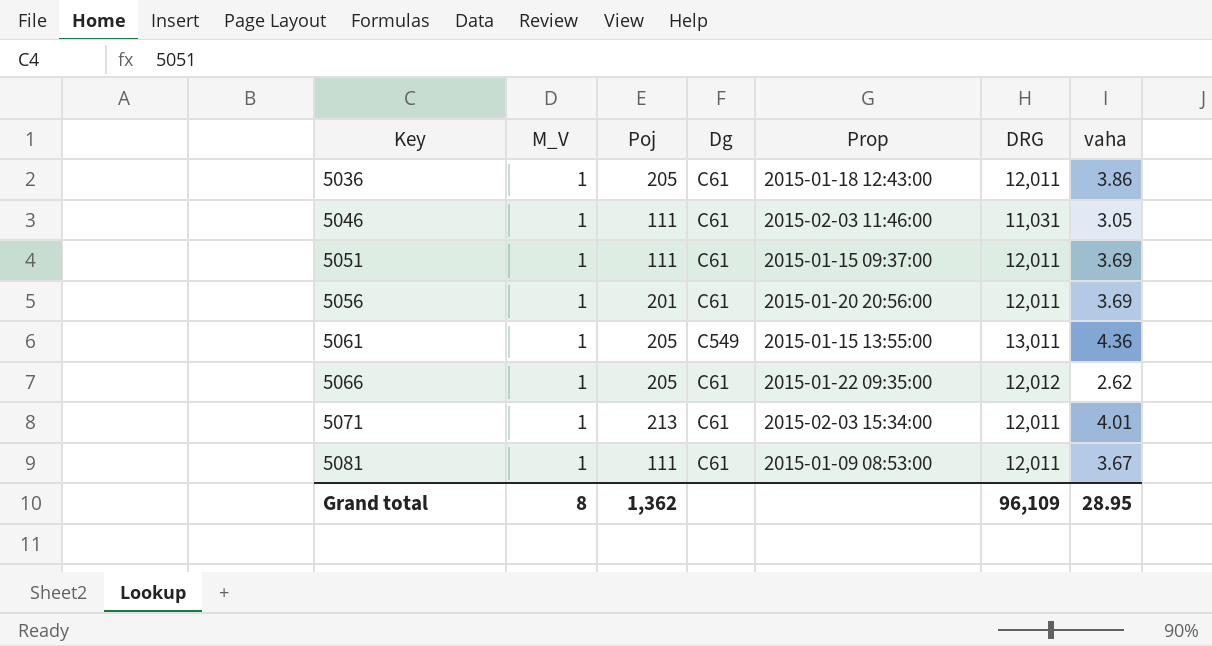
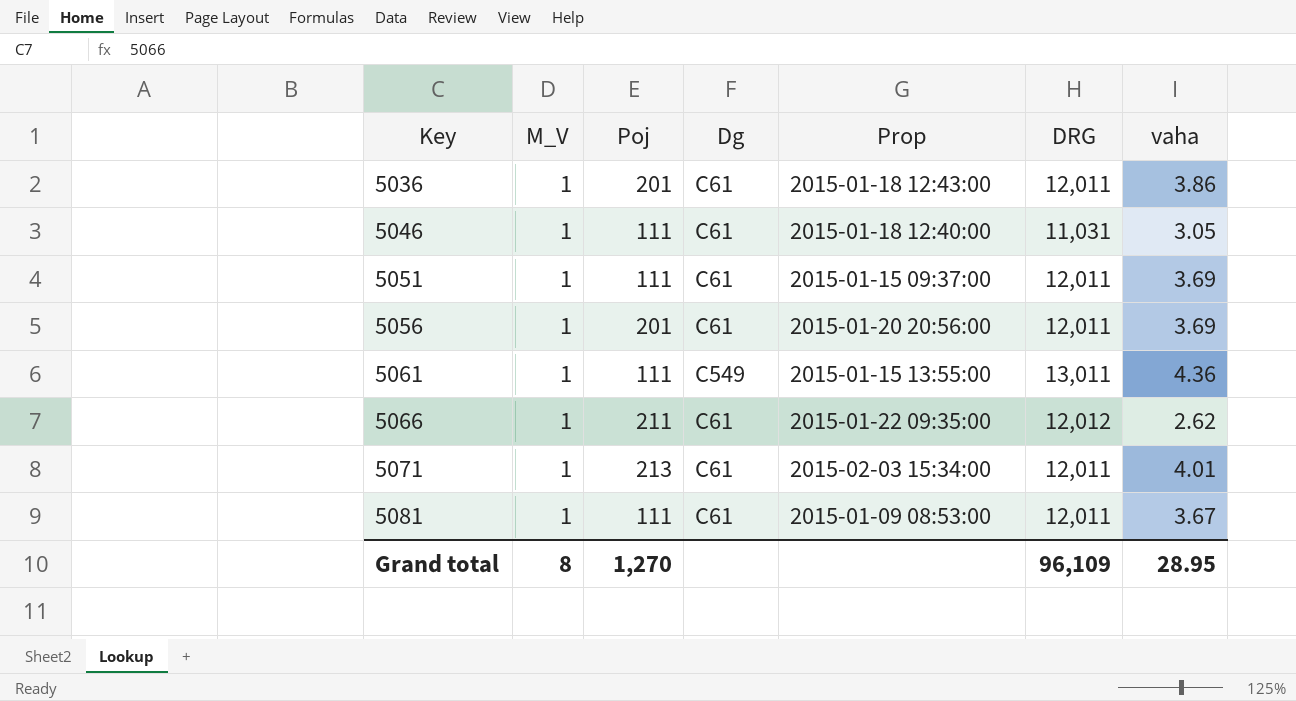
5036 | Poj: 205 -> 201
5046 | Prop: 2015-02-03 11:46:00 -> 2015-01-18 12:40:00
5061 | Poj: 205 -> 111
5066 | Poj: 205 -> 211
Grand total | Poj: 1,362 -> 1,270

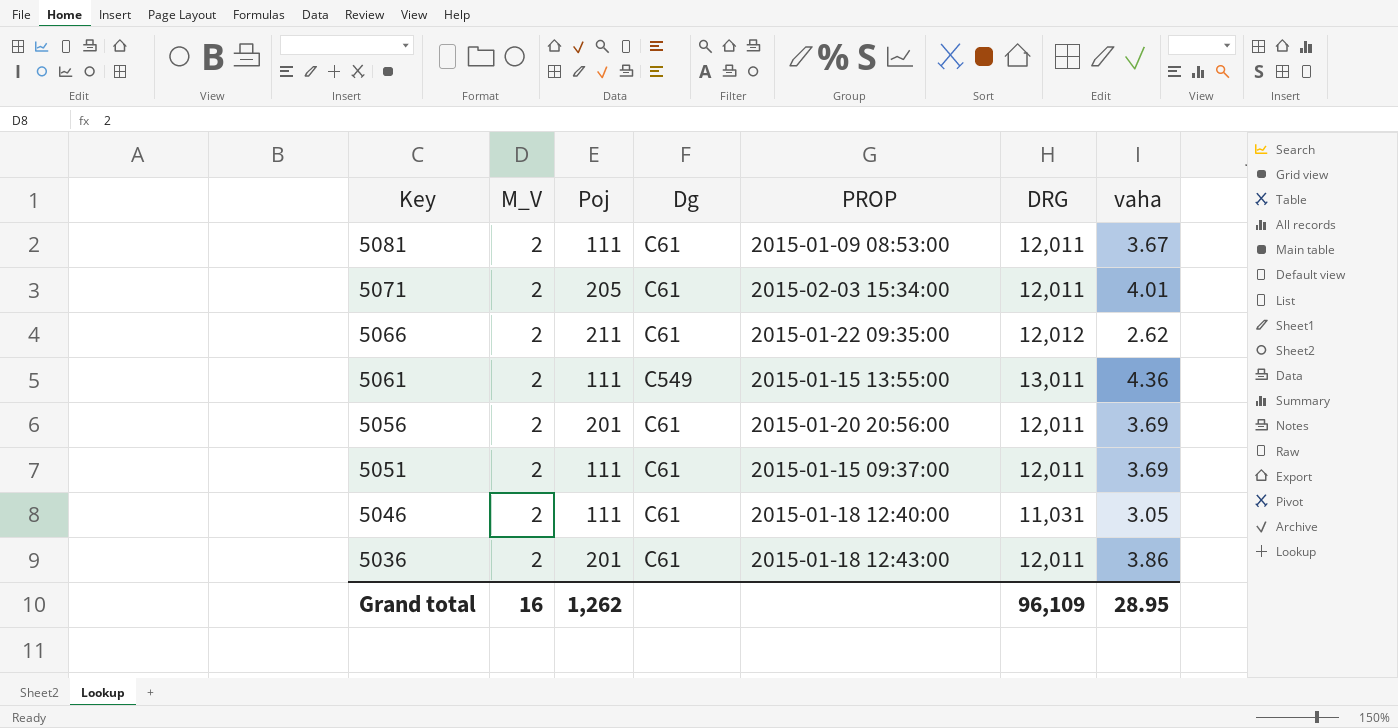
row order: Key ascending -> Key descending
column name: Prop -> PROP
5081 | M_V: 1 -> 2
5071 | M_V: 1 -> 2
5071 | Poj: 213 -> 205
5066 | M_V: 1 -> 2
5061 | M_V: 1 -> 2
5056 | M_V: 1 -> 2
5051 | M_V: 1 -> 2
5046 | M_V: 1 -> 2
5036 | M_V: 1 -> 2
Grand total | M_V: 8 -> 16
Grand total | Poj: 1,270 -> 1,262

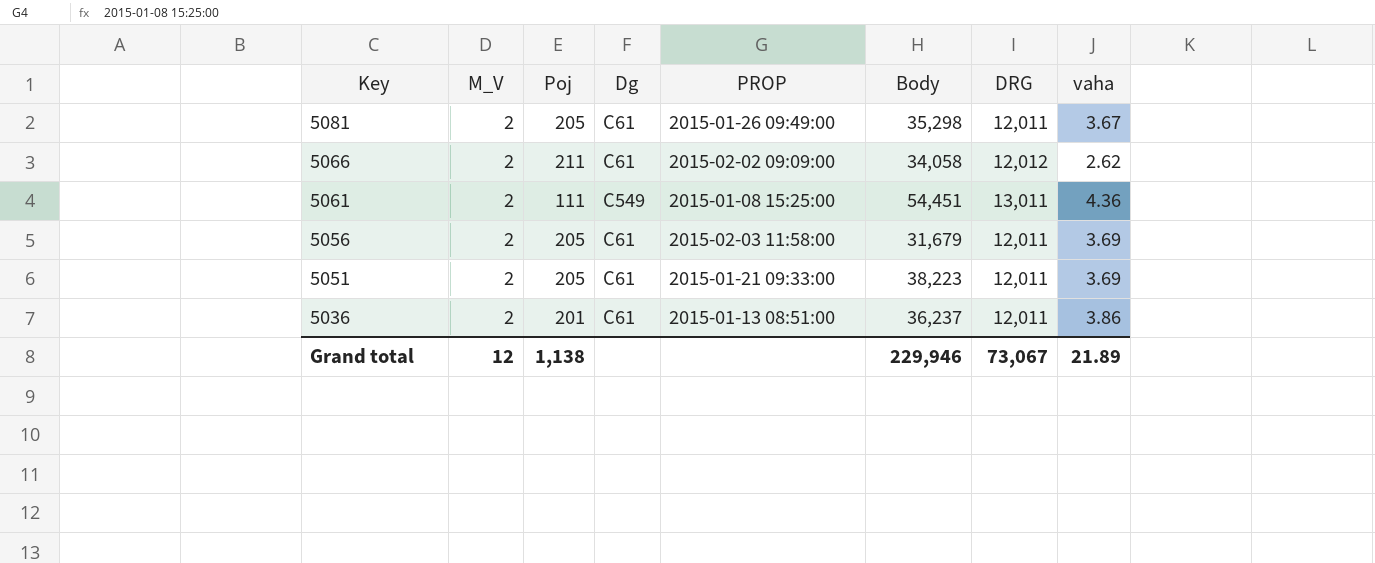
column Body | position: none -> 6
row 5071: 2 | 205 | C61 | 2015-02-03 15:34:00 | 12,011 | 4.01 -> none
row 5046: 2 | 111 | C61 | 2015-01-18 12:40:00 | 11,031 | 3.05 -> none
5081 | Poj: 111 -> 205
5081 | PROP: 2015-01-09 08:53:00 -> 2015-01-26 09:49:00
5066 | PROP: 2015-01-22 09:35:00 -> 2015-02-02 09:09:00
5061 | PROP: 2015-01-15 13:55:00 -> 2015-01-08 15:25:00
5056 | Poj: 201 -> 205
5056 | PROP: 2015-01-20 20:56:00 -> 2015-02-03 11:58:00
5051 | Poj: 111 -> 205
5051 | PROP: 2015-01-15 09:37:00 -> 2015-01-21 09:33:00
5036 | PROP: 2015-01-18 12:43:00 -> 2015-01-13 08:51:00
Grand total | M_V: 16 -> 12
Grand total | Poj: 1,262 -> 1,138
Grand total | DRG: 96,109 -> 73,067
Grand total | vaha: 28.95 -> 21.89

